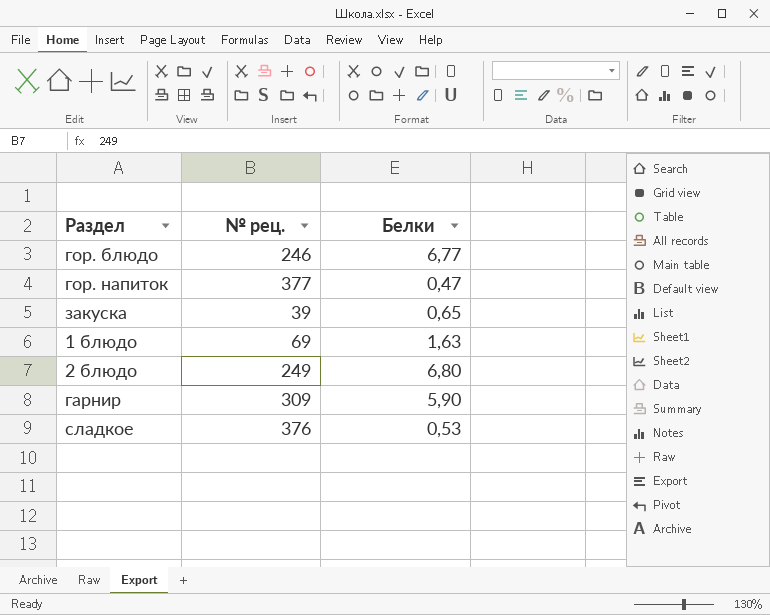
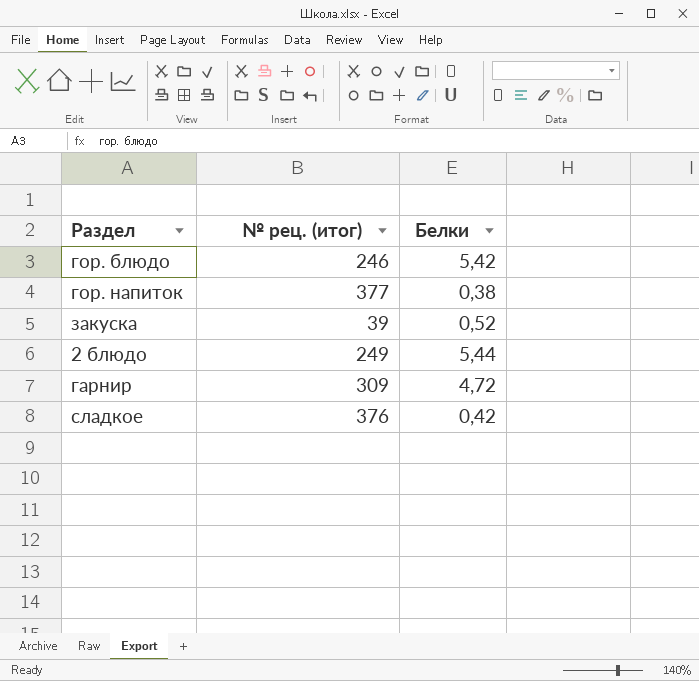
column name: № рец. -> № рец. (итог)
row 1 блюдо: 69 | 1,63 -> none
гор. блюдо | Белки: 6,77 -> 5,42
гор. напиток | Белки: 0,47 -> 0,38
закуска | Белки: 0,65 -> 0,52
2 блюдо | Белки: 6,80 -> 5,44
гарнир | Белки: 5,90 -> 4,72
сладкое | Белки: 0,53 -> 0,42

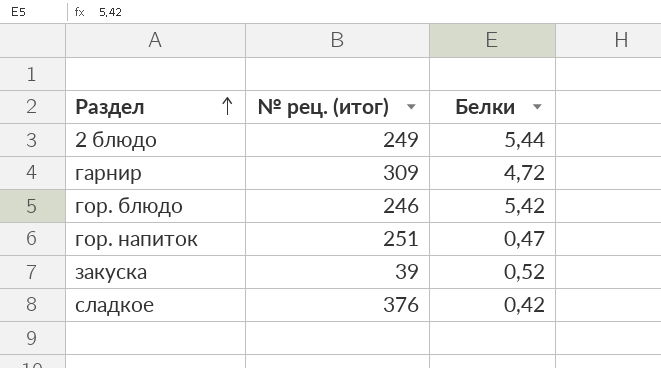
row order: none -> Раздел ascending
гор. напиток | № рец. (итог): 377 -> 251
гор. напиток | Белки: 0,38 -> 0,47

